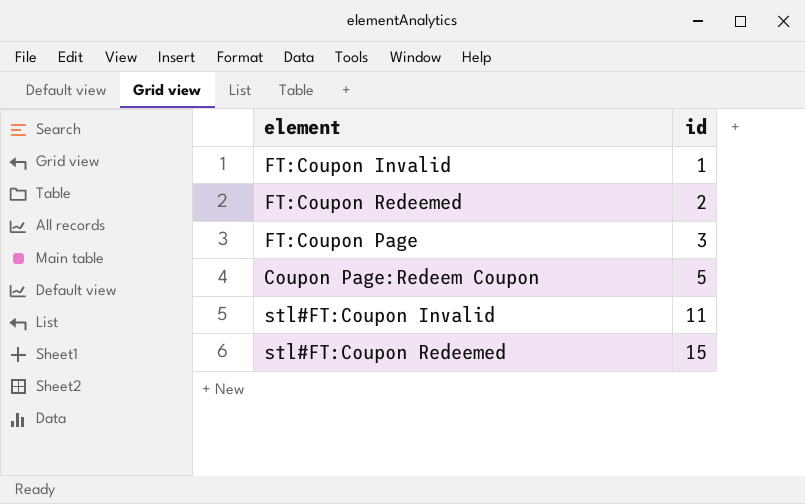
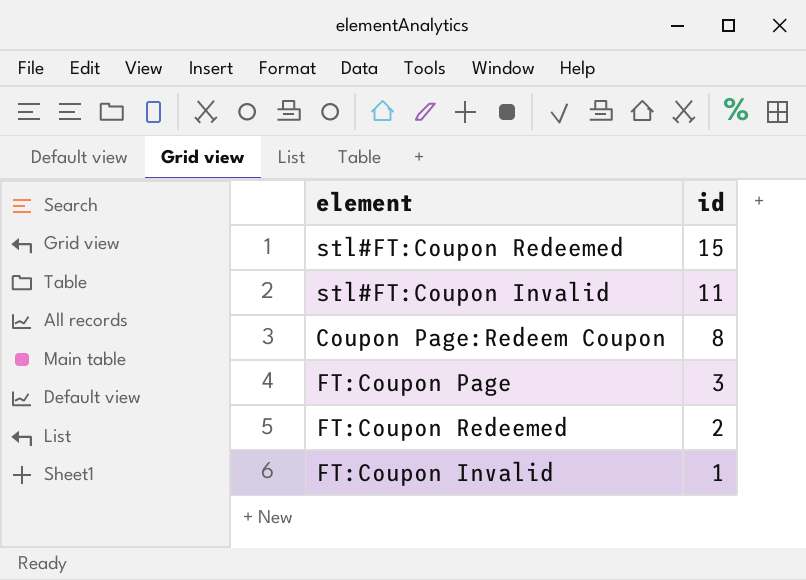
row order: id ascending -> id descending
Coupon Page:Redeem Coupon | id: 5 -> 8

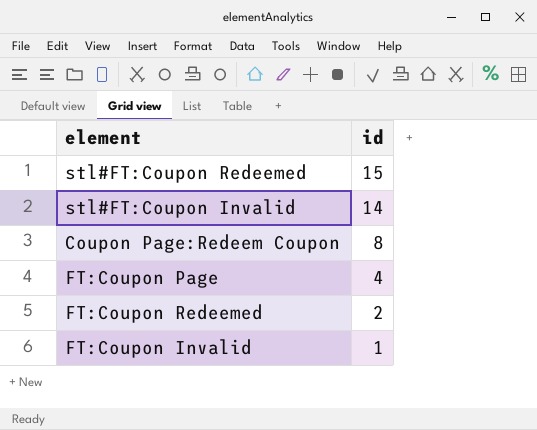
stl#FT:Coupon Invalid | id: 11 -> 14
FT:Coupon Page | id: 3 -> 4

